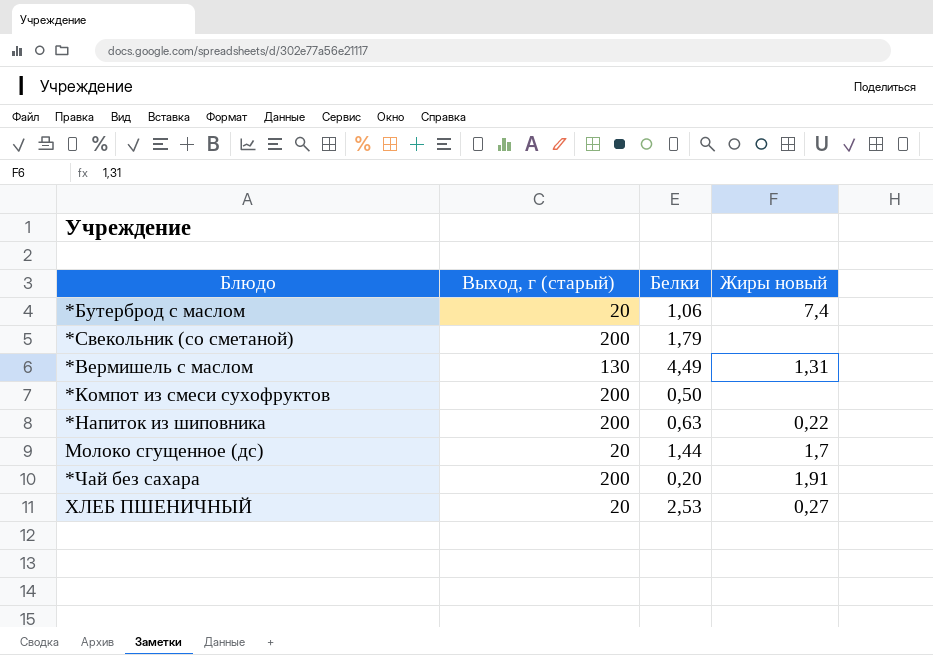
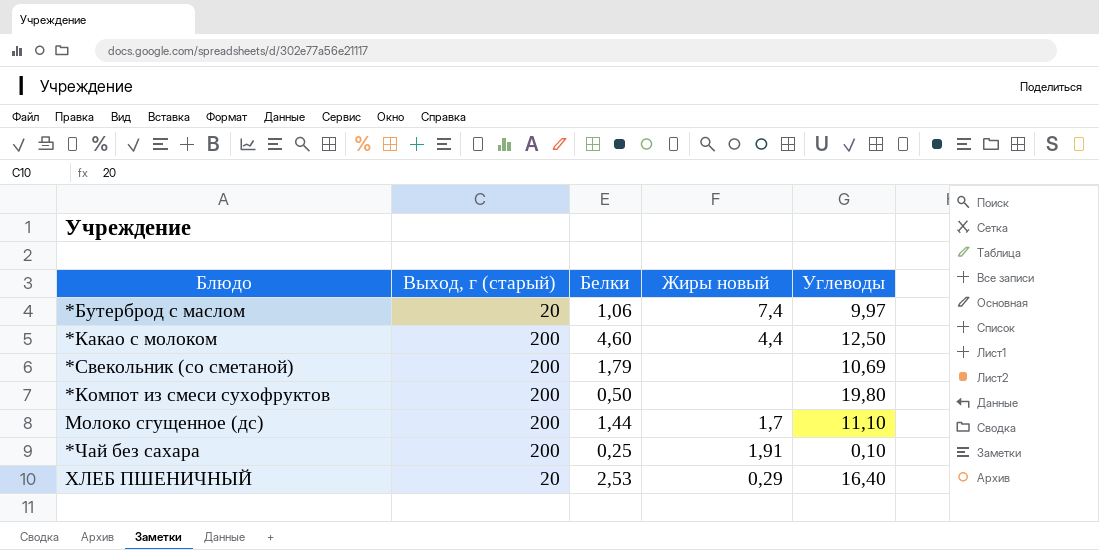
column Углеводы | position: none -> 5
row *Вермишель с маслом: 130 | 4,49 | 1,31 -> none
row *Напиток из шиповника: 200 | 0,63 | 0,22 -> none
row *Какао с молоком: none -> 200 | 4,60 | 4,4 | 12,50
Молоко сгущенное (дс) | Выход, г (старый): 20 -> 200
*Чай без сахара | Белки: 0,20 -> 0,25
ХЛЕБ ПШЕНИЧНЫЙ | Жиры новый: 0,27 -> 0,29

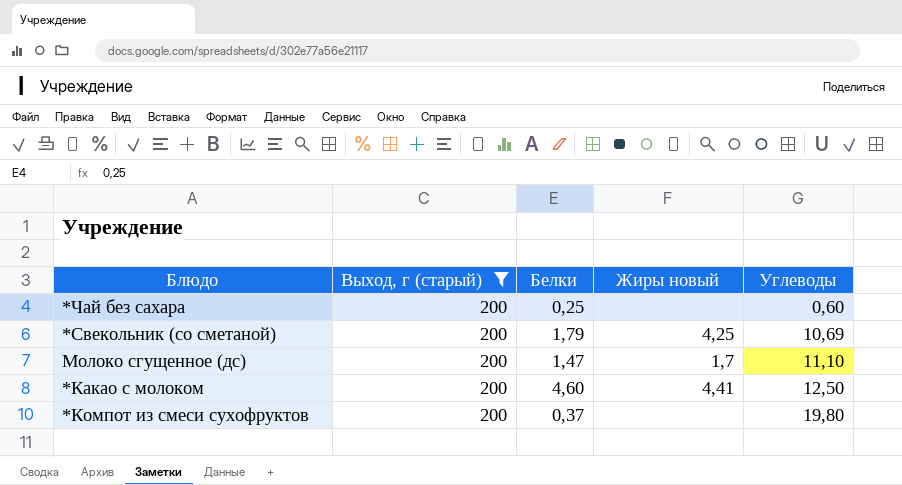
filter: none -> Выход, г (старый) = 200
row order: none -> Углеводы ascending
*Чай без сахара | Жиры новый: 1,91 -> none
*Чай без сахара | Углеводы: 0,10 -> 0,60
*Свекольник (со сметаной) | Жиры новый: none -> 4,25
Молоко сгущенное (дс) | Белки: 1,44 -> 1,47
*Какао с молоком | Жиры новый: 4,4 -> 4,41
*Компот из смеси сухофруктов | Белки: 0,50 -> 0,37

